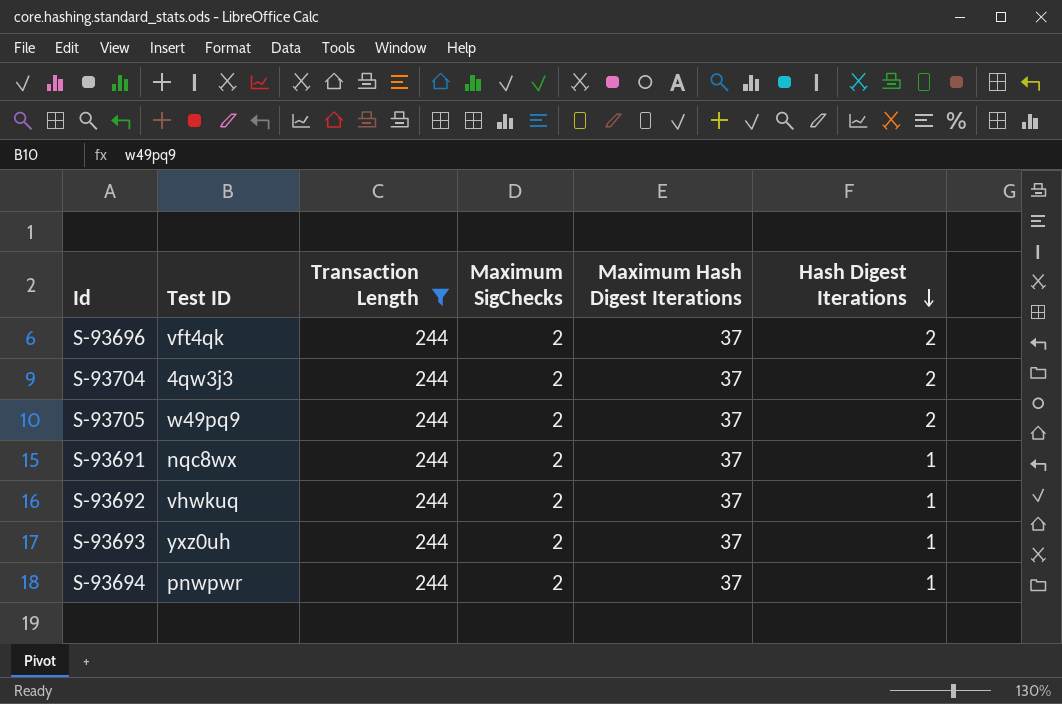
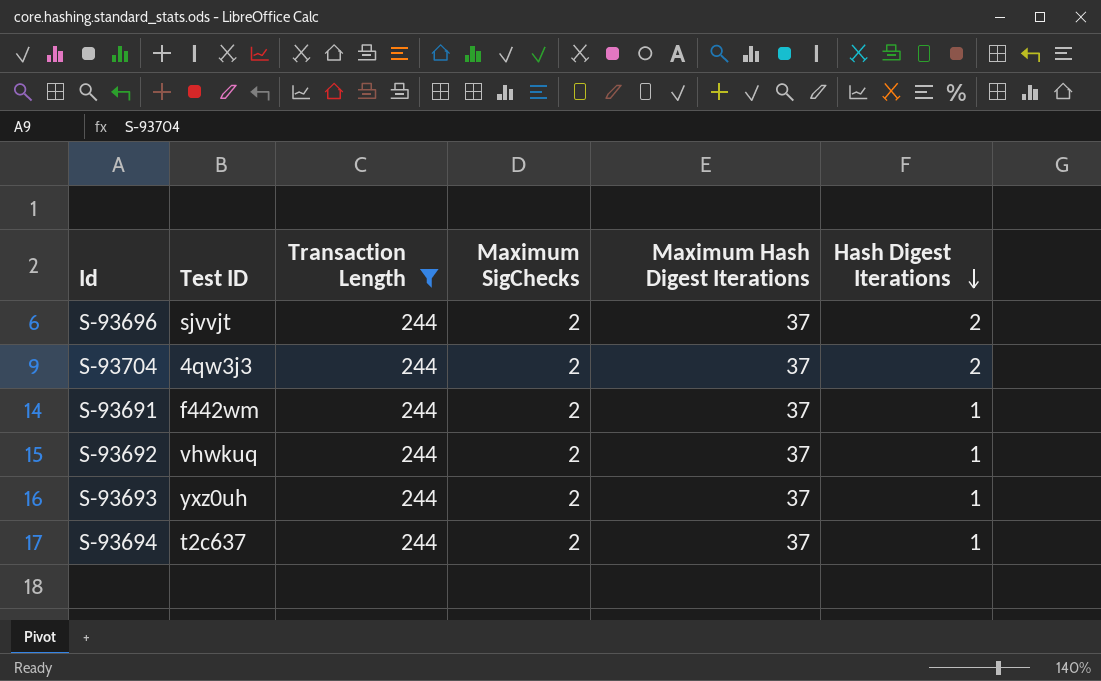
row S-93705: w49pq9 | 244 | 2 | 37 | 2 -> none
S-93696 | Test ID: vft4qk -> sjvvjt
S-93691 | Test ID: nqc8wx -> f442wm
S-93694 | Test ID: pnwpwr -> t2c637

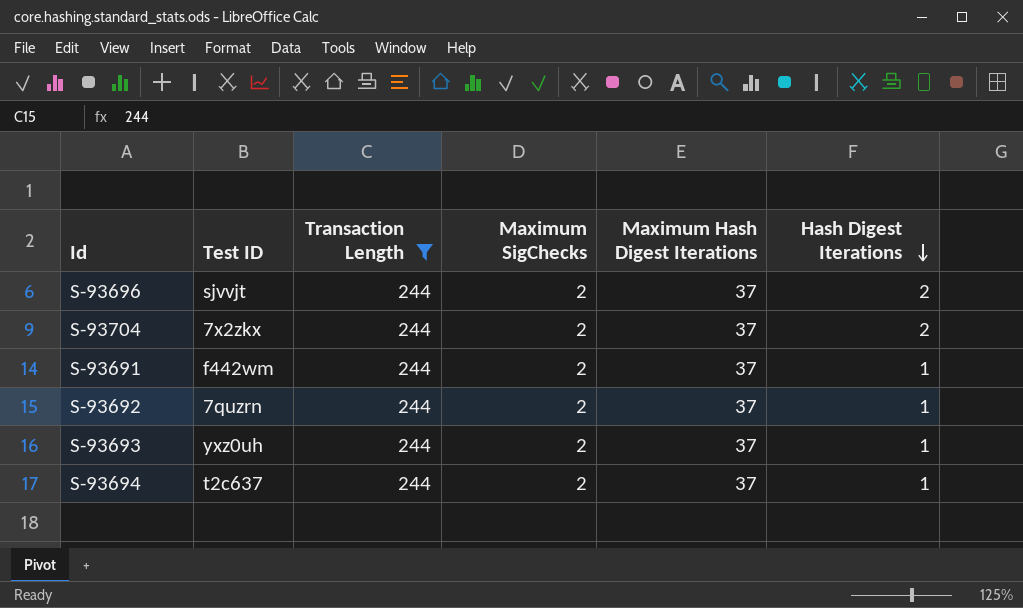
S-93704 | Test ID: 4qw3j3 -> 7x2zkx
S-93692 | Test ID: vhwkuq -> 7quzrn

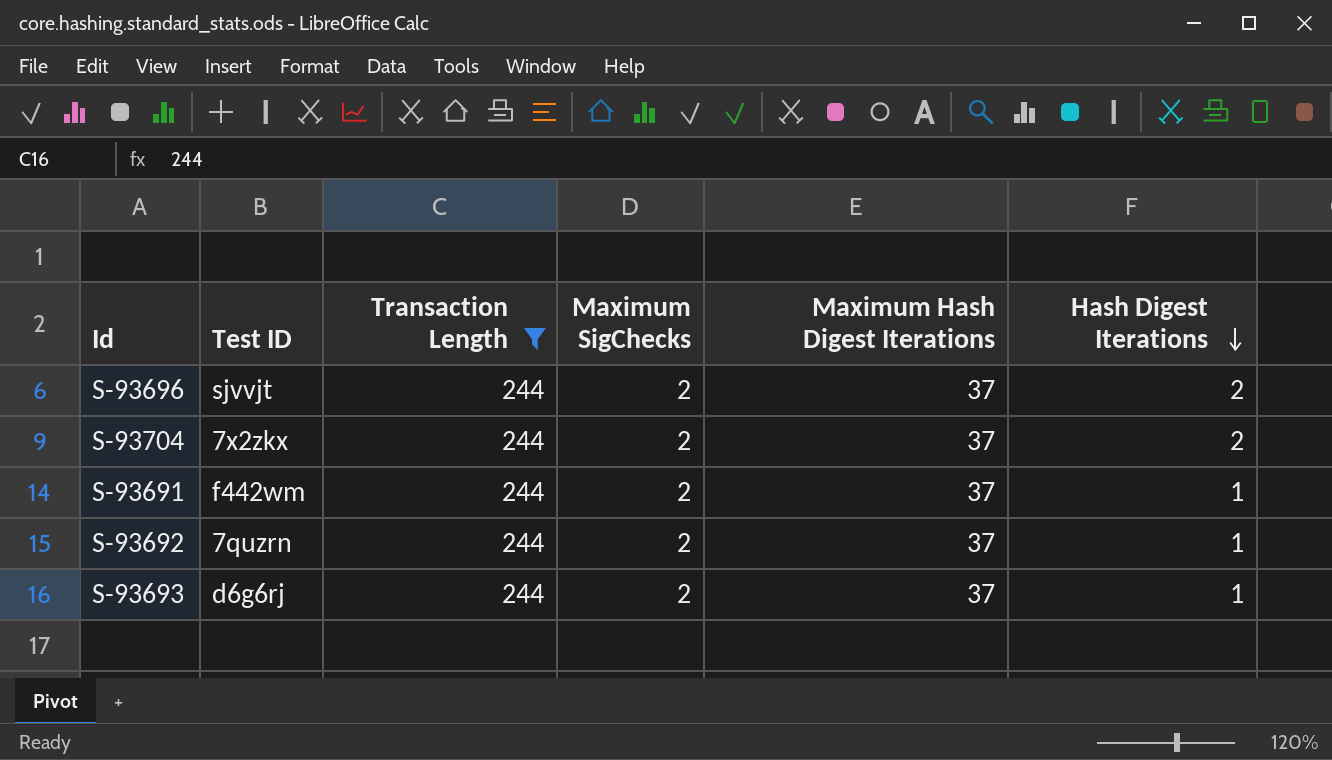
row S-93694: t2c637 | 244 | 2 | 37 | 1 -> none
S-93693 | Test ID: yxz0uh -> d6g6rj

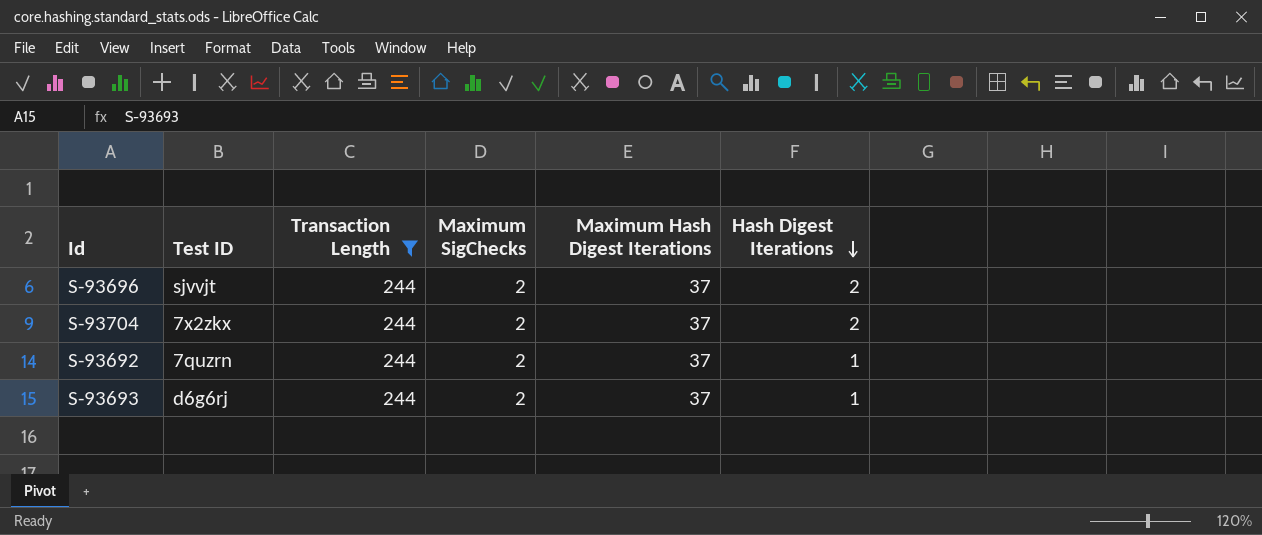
row S-93691: f442wm | 244 | 2 | 37 | 1 -> none

